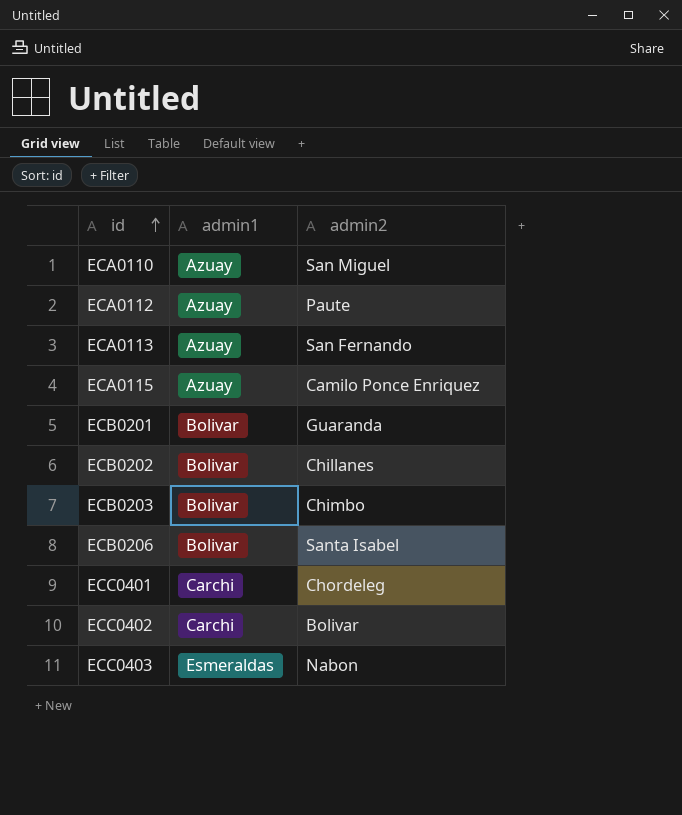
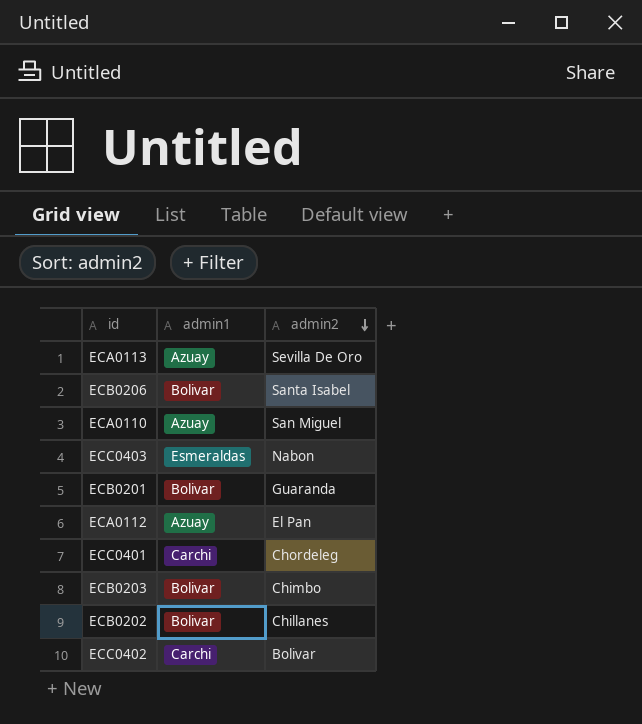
row order: id ascending -> admin2 descending
row ECA0115: Azuay | Camilo Ponce Enriquez -> none
ECA0113 | admin2: San Fernando -> Sevilla De Oro
ECA0112 | admin2: Paute -> El Pan

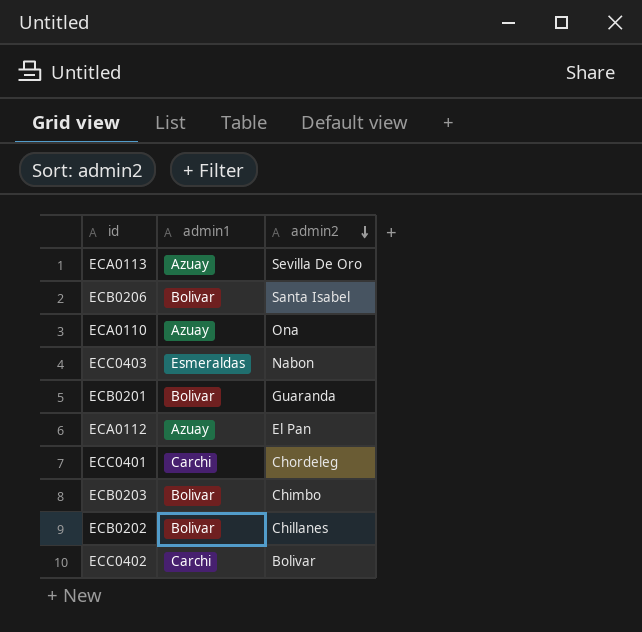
ECA0110 | admin2: San Miguel -> Ona

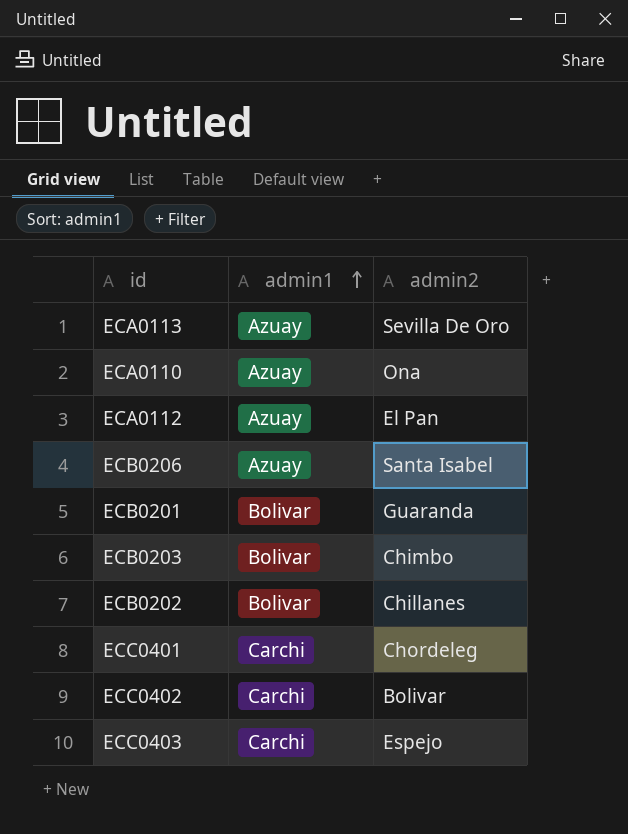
row order: admin2 descending -> admin1 ascending
ECB0206 | admin1: Bolivar -> Azuay
ECC0403 | admin1: Esmeraldas -> Carchi
ECC0403 | admin2: Nabon -> Espejo

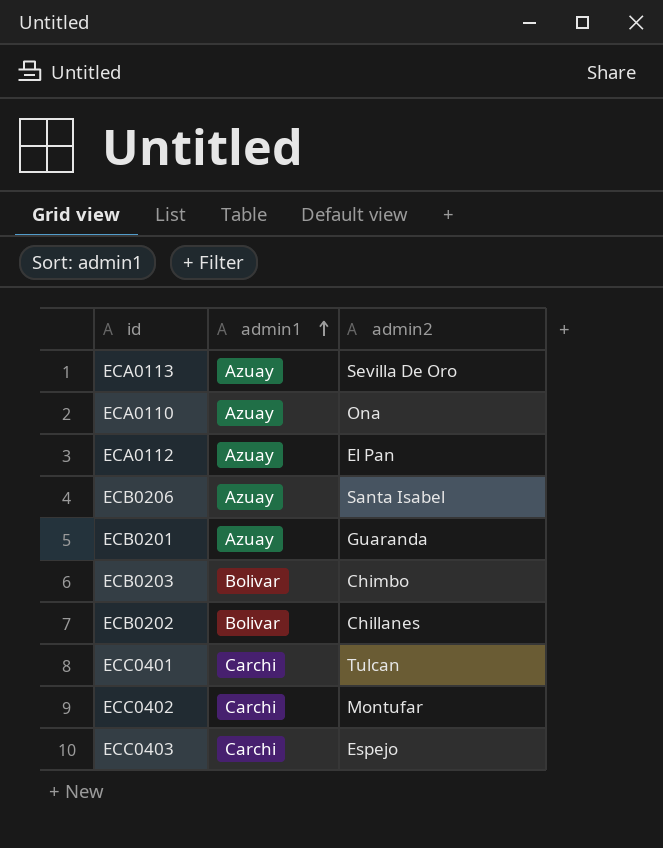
ECB0201 | admin1: Bolivar -> Azuay
ECC0401 | admin2: Chordeleg -> Tulcan
ECC0402 | admin2: Bolivar -> Montufar

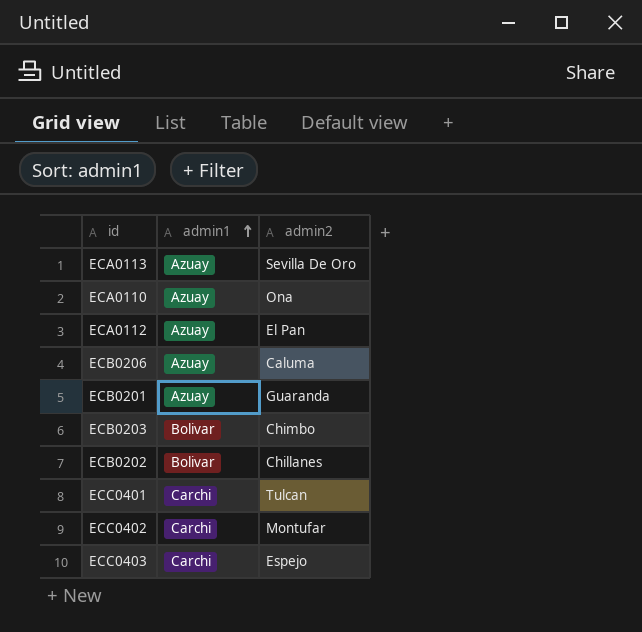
ECB0206 | admin2: Santa Isabel -> Caluma

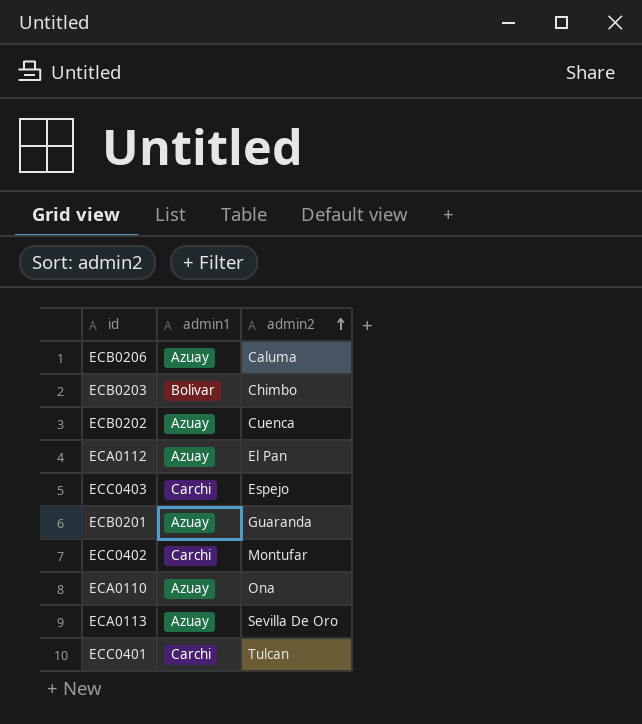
row order: admin1 ascending -> admin2 ascending
ECB0202 | admin1: Bolivar -> Azuay
ECB0202 | admin2: Chillanes -> Cuenca

